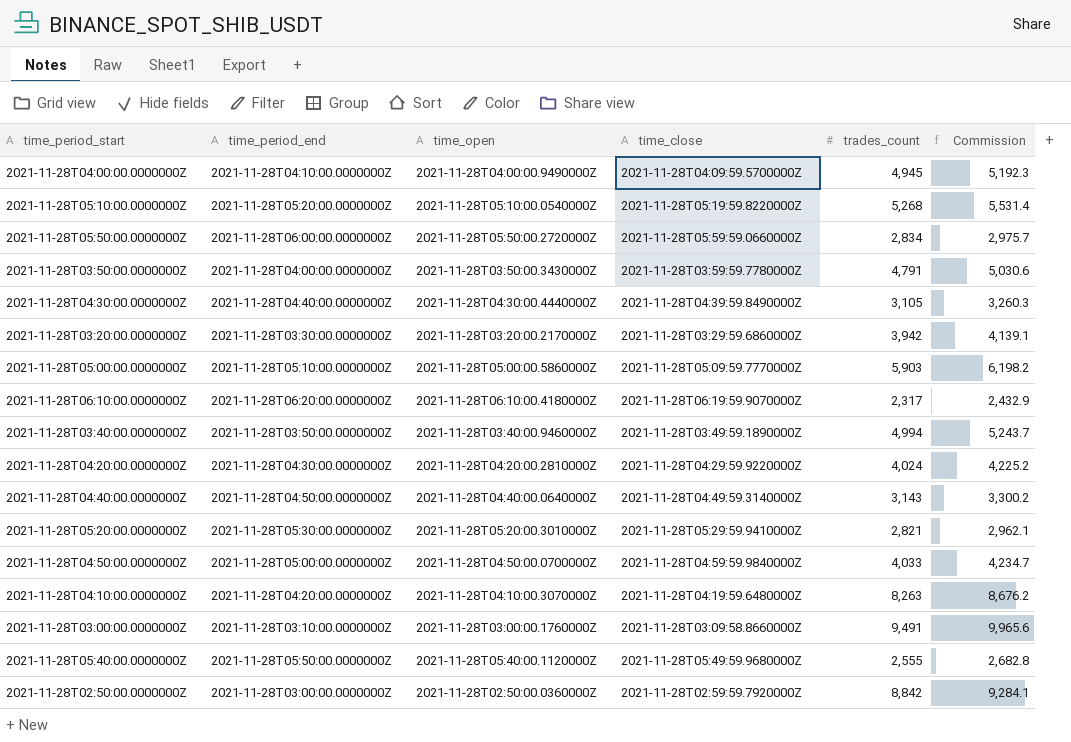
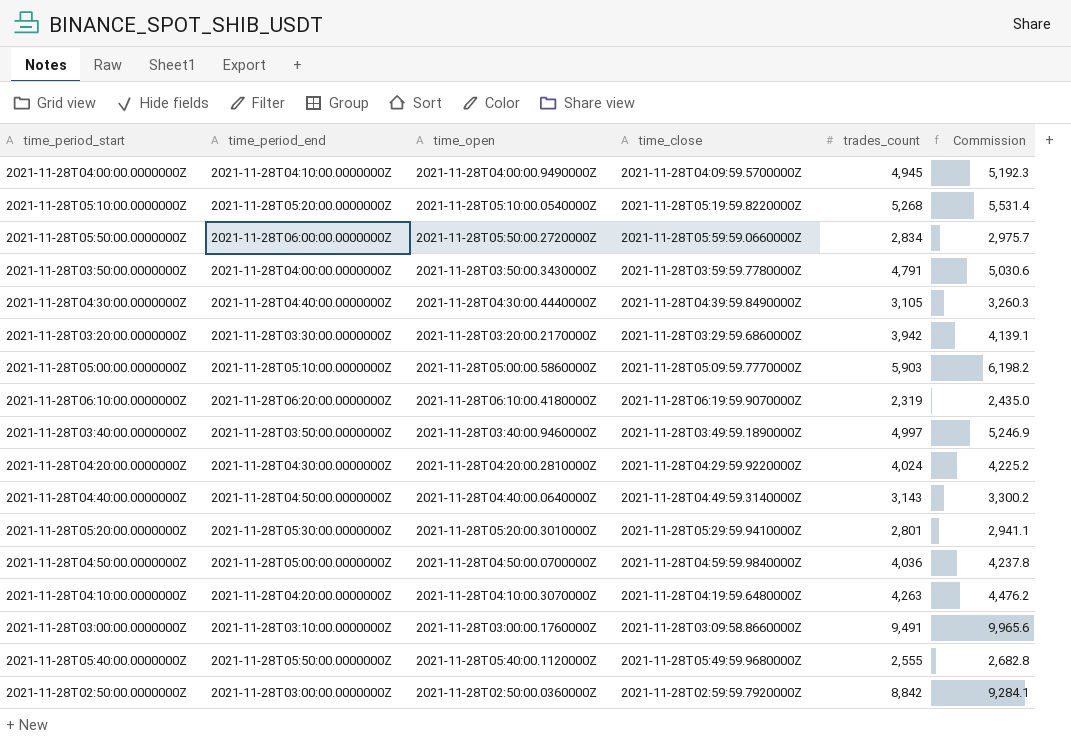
2021-11-28T06:10:00.0000000Z | trades_count: 2,317 -> 2,319
2021-11-28T06:10:00.0000000Z | Commission: 2,432.9 -> 2,435.0
2021-11-28T03:40:00.0000000Z | trades_count: 4,994 -> 4,997
2021-11-28T03:40:00.0000000Z | Commission: 5,243.7 -> 5,246.9
2021-11-28T05:20:00.0000000Z | trades_count: 2,821 -> 2,801
2021-11-28T05:20:00.0000000Z | Commission: 2,962.1 -> 2,941.1
2021-11-28T04:50:00.0000000Z | trades_count: 4,033 -> 4,036
2021-11-28T04:50:00.0000000Z | Commission: 4,234.7 -> 4,237.8
2021-11-28T04:10:00.0000000Z | trades_count: 8,263 -> 4,263
2021-11-28T04:10:00.0000000Z | Commission: 8,676.2 -> 4,476.2

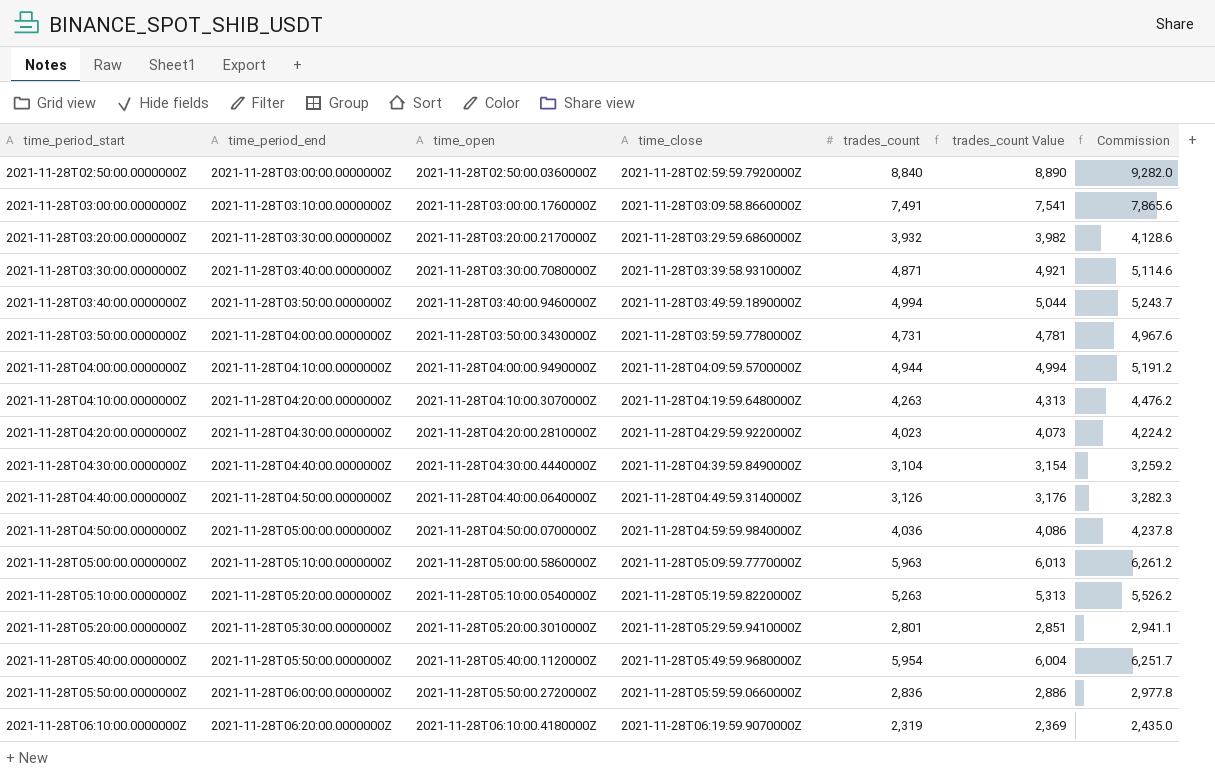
row order: none -> time_period_start ascending
column trades_count Value | formula: none -> [trades_count] + 50
2021-11-28T02:50:00.0000000Z | trades_count: 8,842 -> 8,840
2021-11-28T02:50:00.0000000Z | Commission: 9,284.1 -> 9,282.0
2021-11-28T03:00:00.0000000Z | trades_count: 9,491 -> 7,491
2021-11-28T03:00:00.0000000Z | Commission: 9,965.6 -> 7,865.6
2021-11-28T03:20:00.0000000Z | trades_count: 3,942 -> 3,932
2021-11-28T03:20:00.0000000Z | Commission: 4,139.1 -> 4,128.6
row 2021-11-28T03:30:00.0000000Z: none -> 2021-11-28T03:40:00.0000000Z | 2021-11-28T03:30:00.7080000Z | 2021-11-28T03:39:58.9310000Z | 4,871 | 4,921 | 5,114.6
2021-11-28T03:40:00.0000000Z | trades_count: 4,997 -> 4,994
2021-11-28T03:40:00.0000000Z | Commission: 5,246.9 -> 5,243.7
2021-11-28T03:50:00.0000000Z | trades_count: 4,791 -> 4,731
2021-11-28T03:50:00.0000000Z | Commission: 5,030.6 -> 4,967.6
2021-11-28T04:00:00.0000000Z | trades_count: 4,945 -> 4,944
2021-11-28T04:00:00.0000000Z | Commission: 5,192.3 -> 5,191.2
2021-11-28T04:20:00.0000000Z | trades_count: 4,024 -> 4,023
2021-11-28T04:20:00.0000000Z | Commission: 4,225.2 -> 4,224.2
2021-11-28T04:30:00.0000000Z | trades_count: 3,105 -> 3,104
2021-11-28T04:30:00.0000000Z | Commission: 3,260.3 -> 3,259.2
2021-11-28T04:40:00.0000000Z | trades_count: 3,143 -> 3,126
2021-11-28T04:40:00.0000000Z | Commission: 3,300.2 -> 3,282.3
2021-11-28T05:00:00.0000000Z | trades_count: 5,903 -> 5,963
2021-11-28T05:00:00.0000000Z | Commission: 6,198.2 -> 6,261.2
2021-11-28T05:10:00.0000000Z | trades_count: 5,268 -> 5,263
2021-11-28T05:10:00.0000000Z | Commission: 5,531.4 -> 5,526.2
2021-11-28T05:40:00.0000000Z | trades_count: 2,555 -> 5,954
2021-11-28T05:40:00.0000000Z | Commission: 2,682.8 -> 6,251.7
2021-11-28T05:50:00.0000000Z | trades_count: 2,834 -> 2,836
2021-11-28T05:50:00.0000000Z | Commission: 2,975.7 -> 2,977.8

